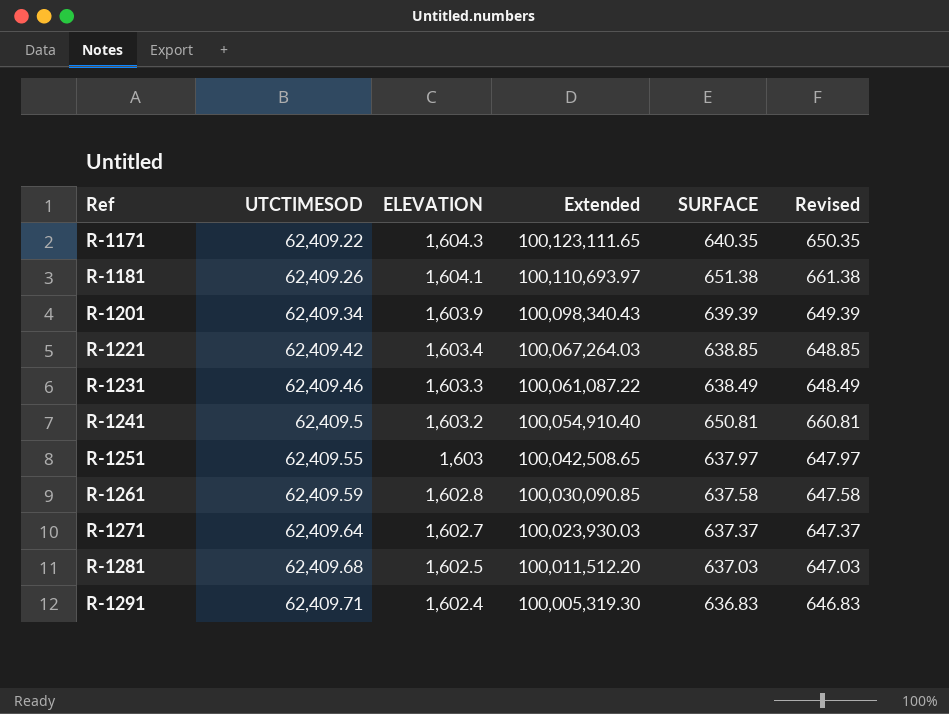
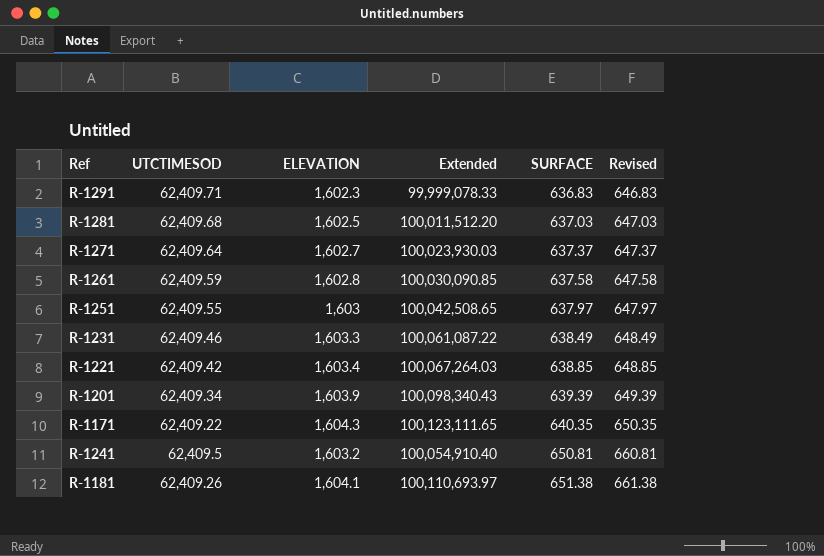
row order: Ref ascending -> SURFACE ascending
R-1291 | ELEVATION: 1,602.4 -> 1,602.3
R-1291 | Extended: 100,005,319.30 -> 99,999,078.33

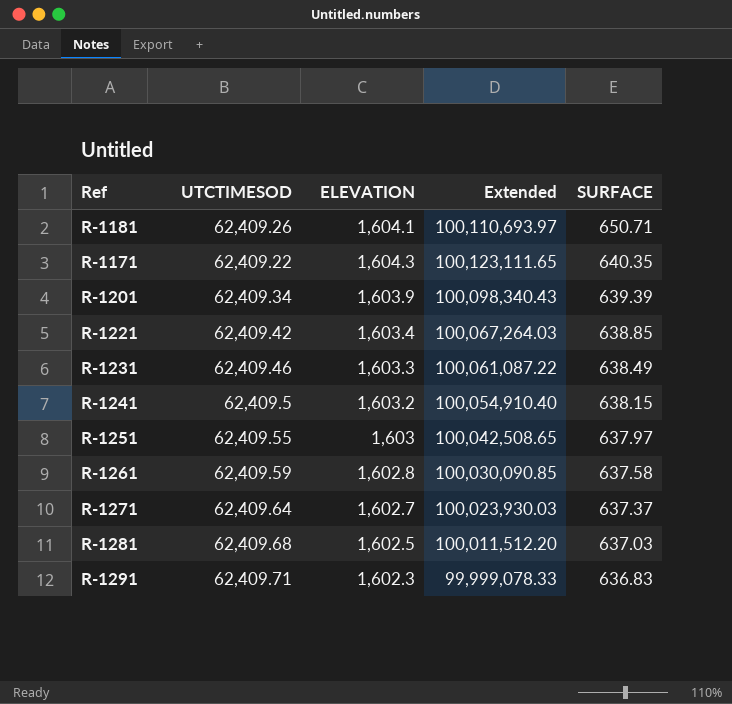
row order: SURFACE ascending -> SURFACE descending
column Revised | formula: [SURFACE] + 10 -> none
R-1181 | SURFACE: 651.38 -> 650.71
R-1241 | SURFACE: 650.81 -> 638.15

